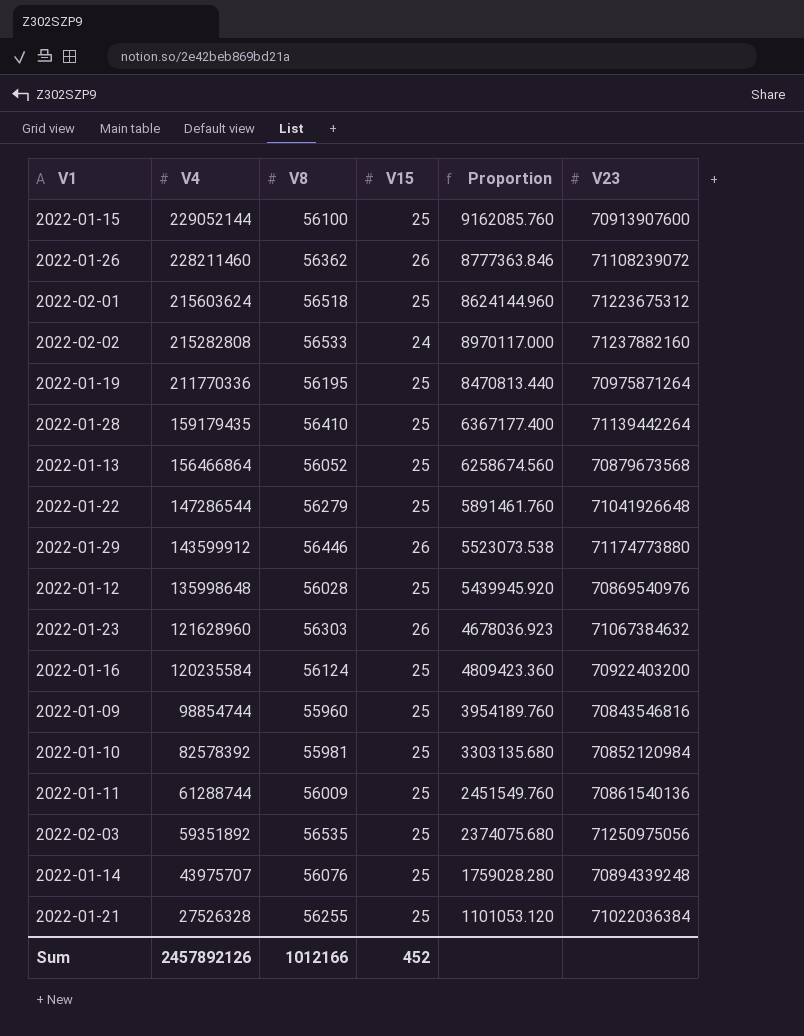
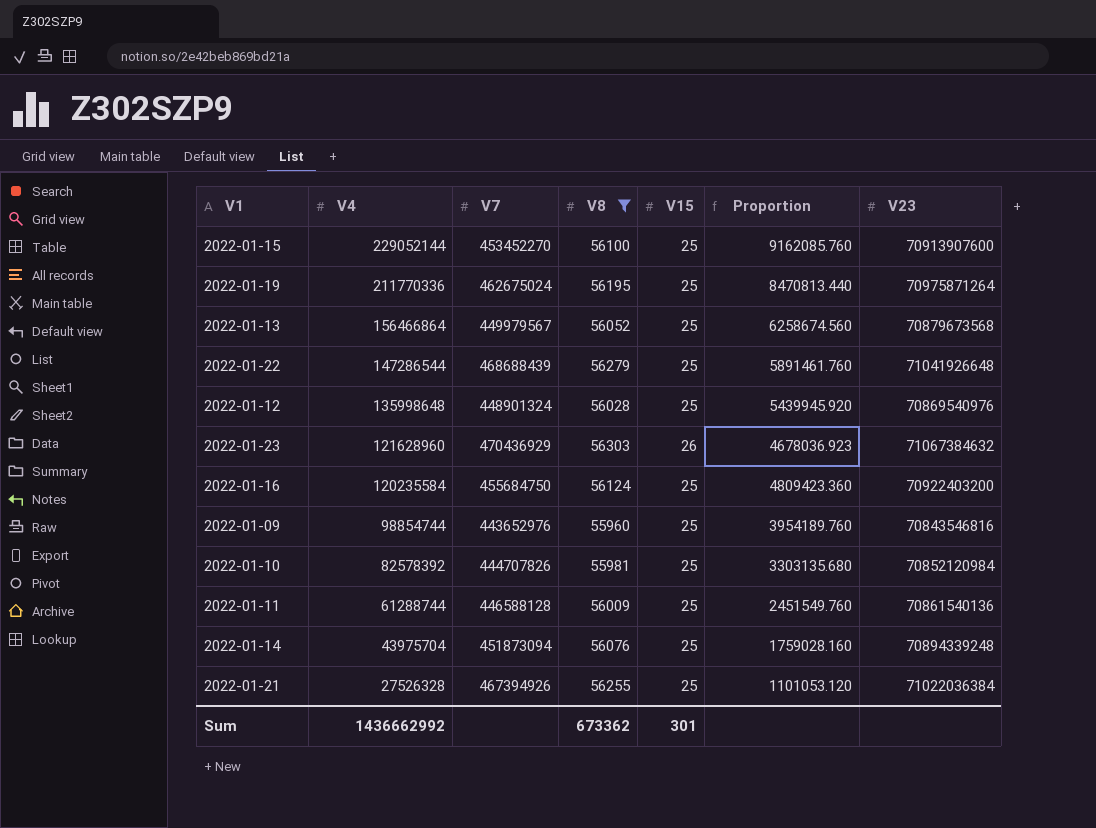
filter: none -> V8 <= 56303
column V7 | position: none -> 3
2022-01-14 | V4: 43975707 -> 43975704
2022-01-14 | Proportion: 1759028.280 -> 1759028.160
Sum | V4: 2457892126 -> 1436662992
Sum | V8: 1012166 -> 673362
Sum | V15: 452 -> 301

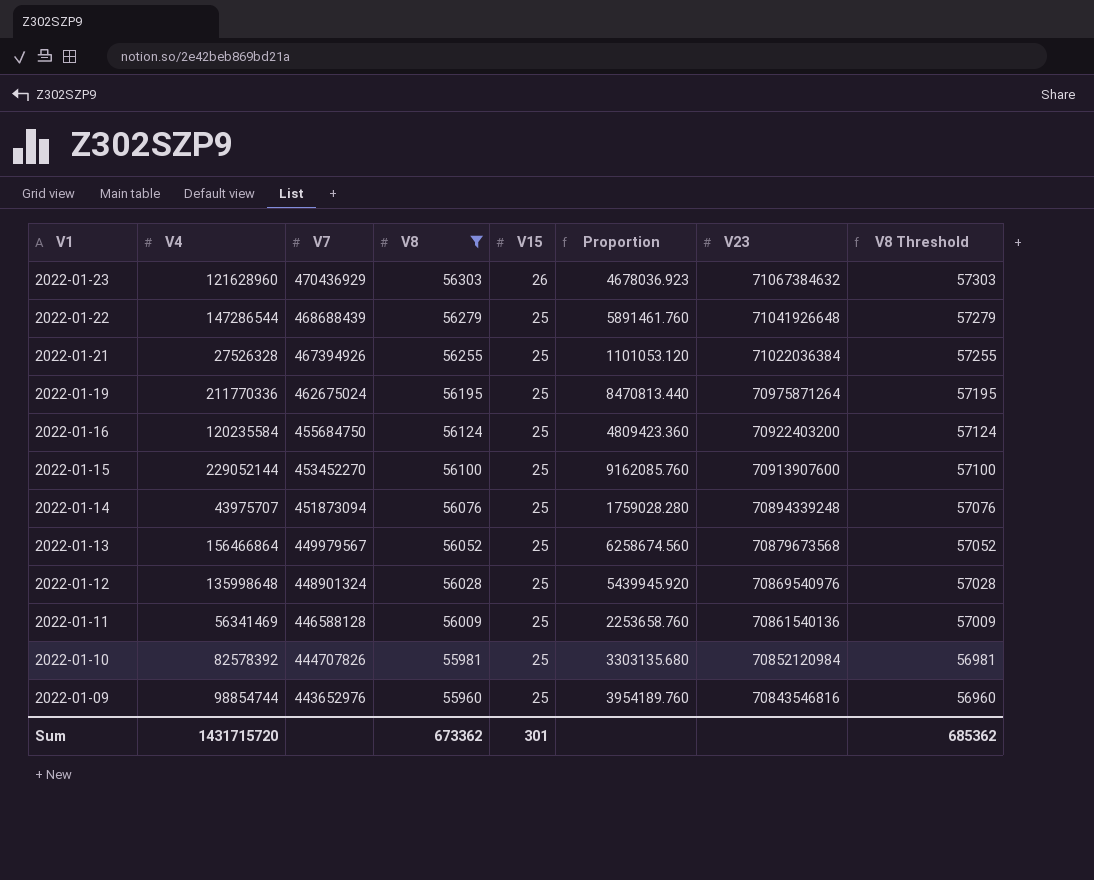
row order: V4 descending -> V1 descending
column V8 Threshold | formula: none -> [V8] + 1000
2022-01-14 | V4: 43975704 -> 43975707
2022-01-14 | Proportion: 1759028.160 -> 1759028.280
2022-01-11 | V4: 61288744 -> 56341469
2022-01-11 | Proportion: 2451549.760 -> 2253658.760
Sum | V4: 1436662992 -> 1431715720

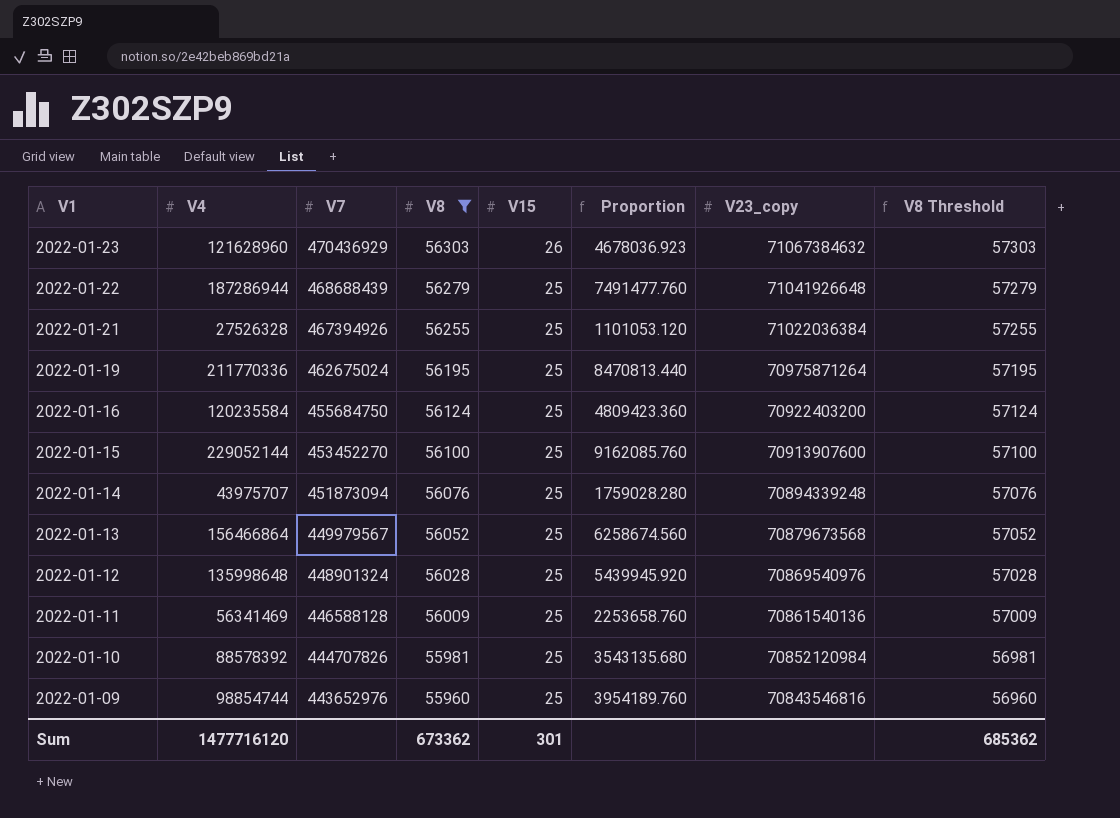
column name: V23 -> V23_copy
2022-01-22 | V4: 147286544 -> 187286944
2022-01-22 | Proportion: 5891461.760 -> 7491477.760
2022-01-10 | V4: 82578392 -> 88578392
2022-01-10 | Proportion: 3303135.680 -> 3543135.680
Sum | V4: 1431715720 -> 1477716120

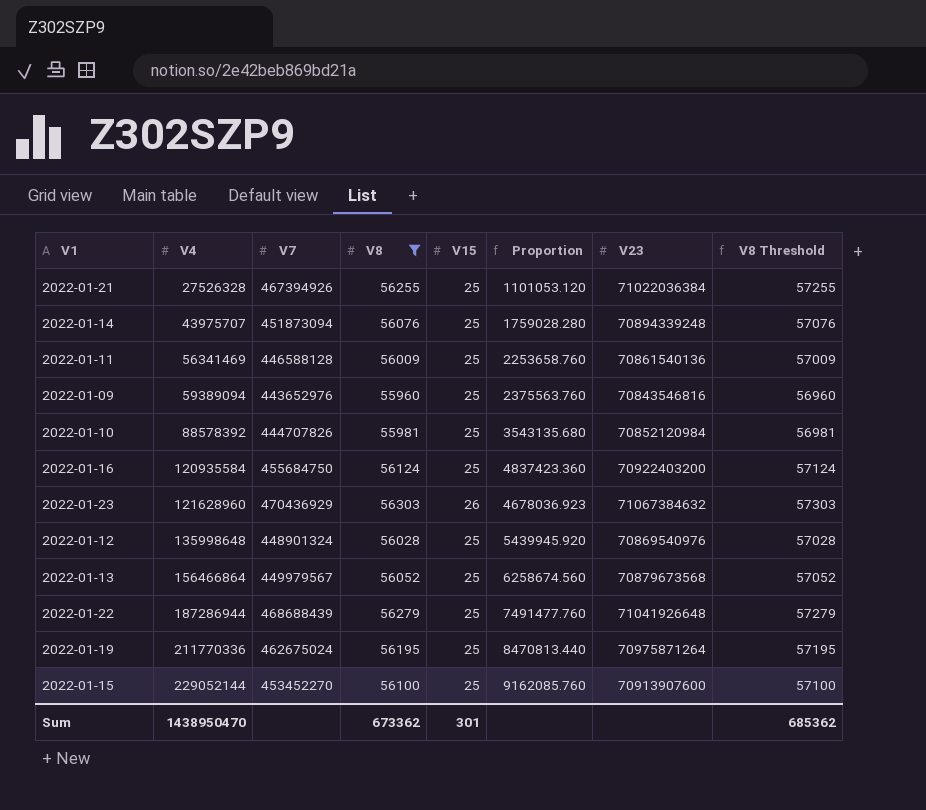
row order: V1 descending -> V4 ascending
column name: V23_copy -> V23
2022-01-09 | V4: 98854744 -> 59389094
2022-01-09 | Proportion: 3954189.760 -> 2375563.760
2022-01-16 | V4: 120235584 -> 120935584
2022-01-16 | Proportion: 4809423.360 -> 4837423.360
Sum | V4: 1477716120 -> 1438950470

